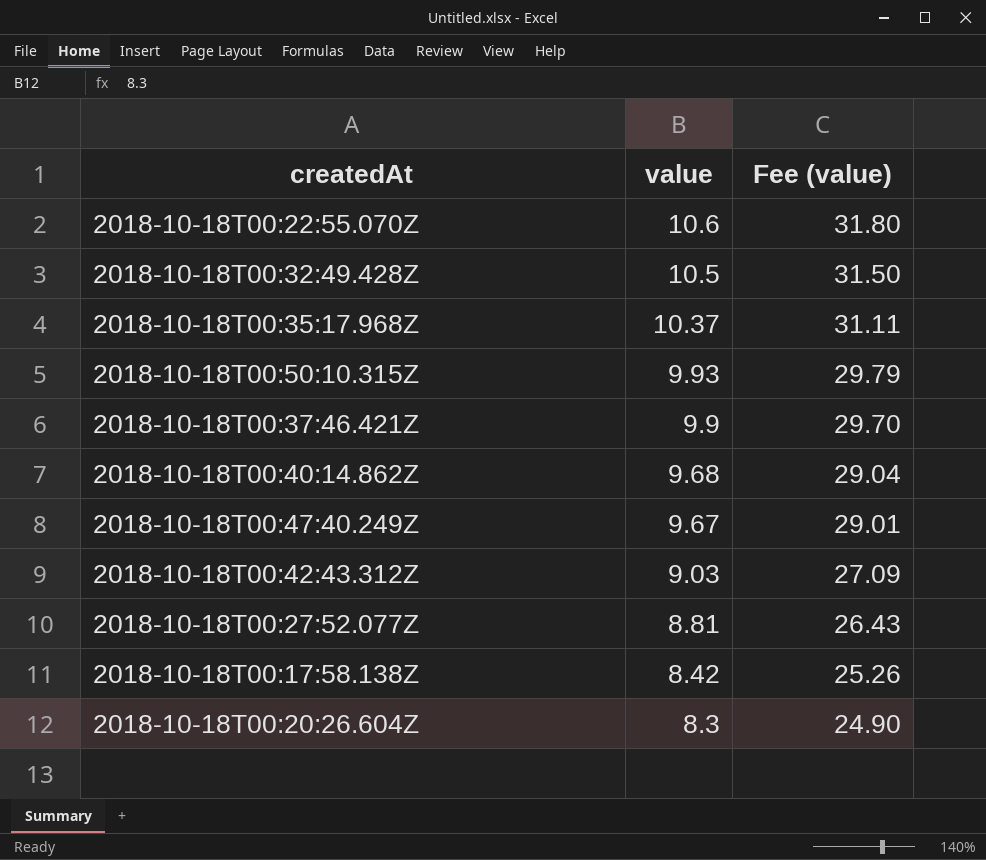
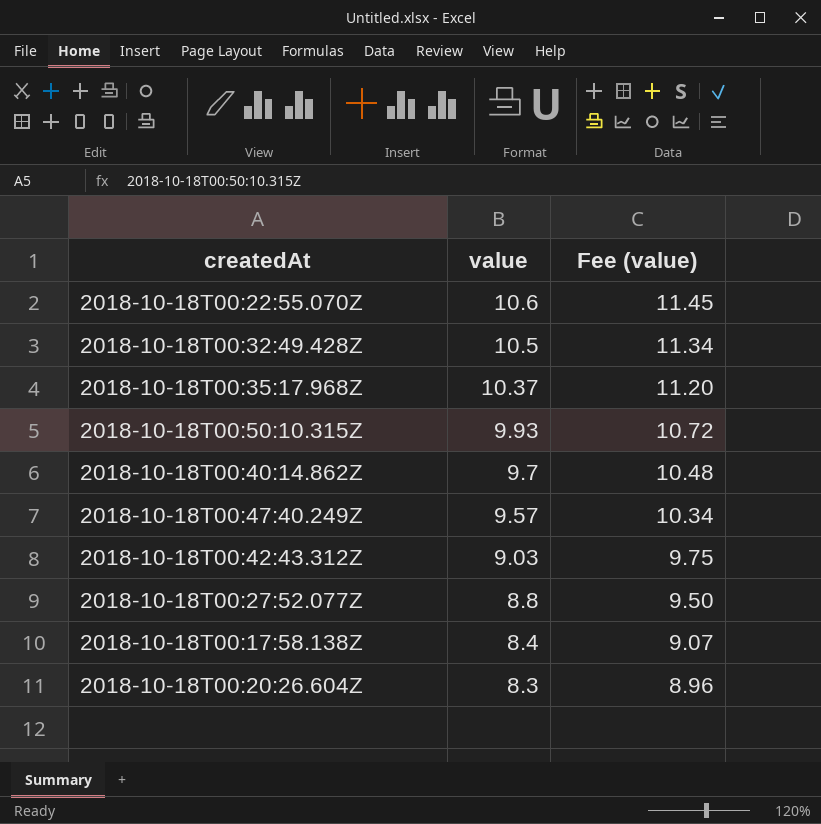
column Fee (value) | formula: [value] * 3 -> [value] * 1.08
row 2018-10-18T00:37:46.421Z: 9.9 | 29.70 -> none
2018-10-18T00:40:14.862Z | value: 9.68 -> 9.7
2018-10-18T00:47:40.249Z | value: 9.67 -> 9.57
2018-10-18T00:27:52.077Z | value: 8.81 -> 8.8
2018-10-18T00:17:58.138Z | value: 8.42 -> 8.4

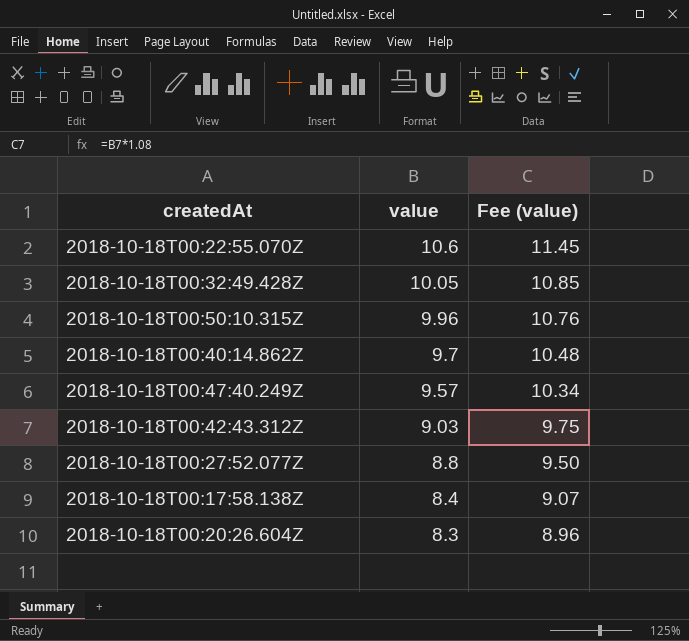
row 2018-10-18T00:35:17.968Z: 10.37 | 11.20 -> none
2018-10-18T00:32:49.428Z | value: 10.5 -> 10.05
2018-10-18T00:32:49.428Z | Fee (value): 11.34 -> 10.85
2018-10-18T00:50:10.315Z | value: 9.93 -> 9.96
2018-10-18T00:50:10.315Z | Fee (value): 10.72 -> 10.76

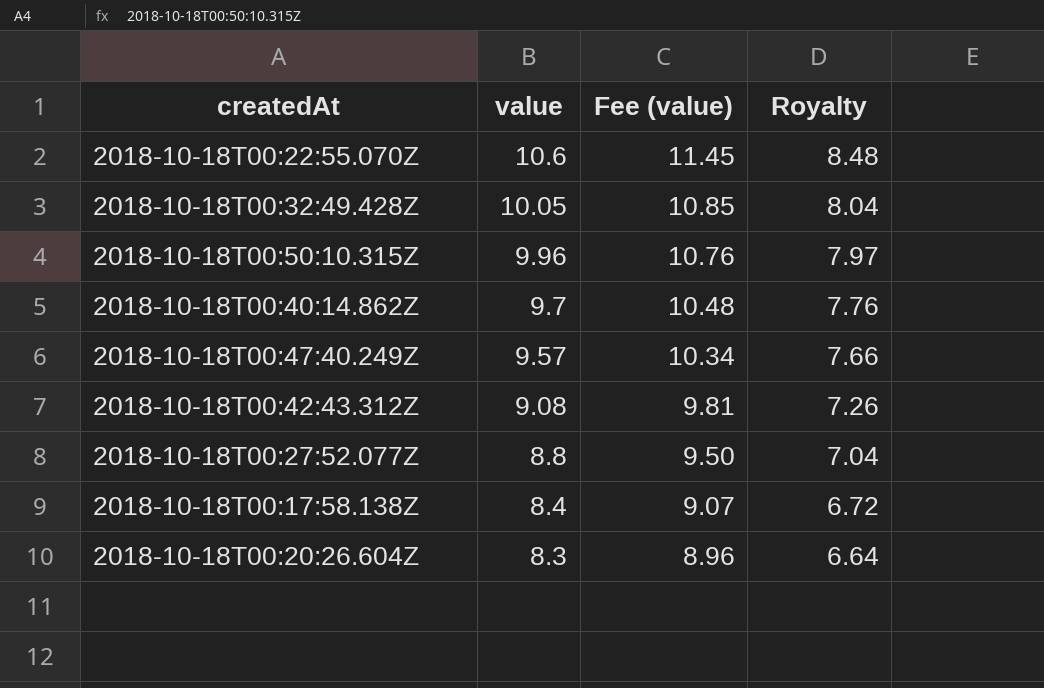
column Royalty | formula: none -> [value] * 0.8
2018-10-18T00:42:43.312Z | value: 9.03 -> 9.08
2018-10-18T00:42:43.312Z | Fee (value): 9.75 -> 9.81

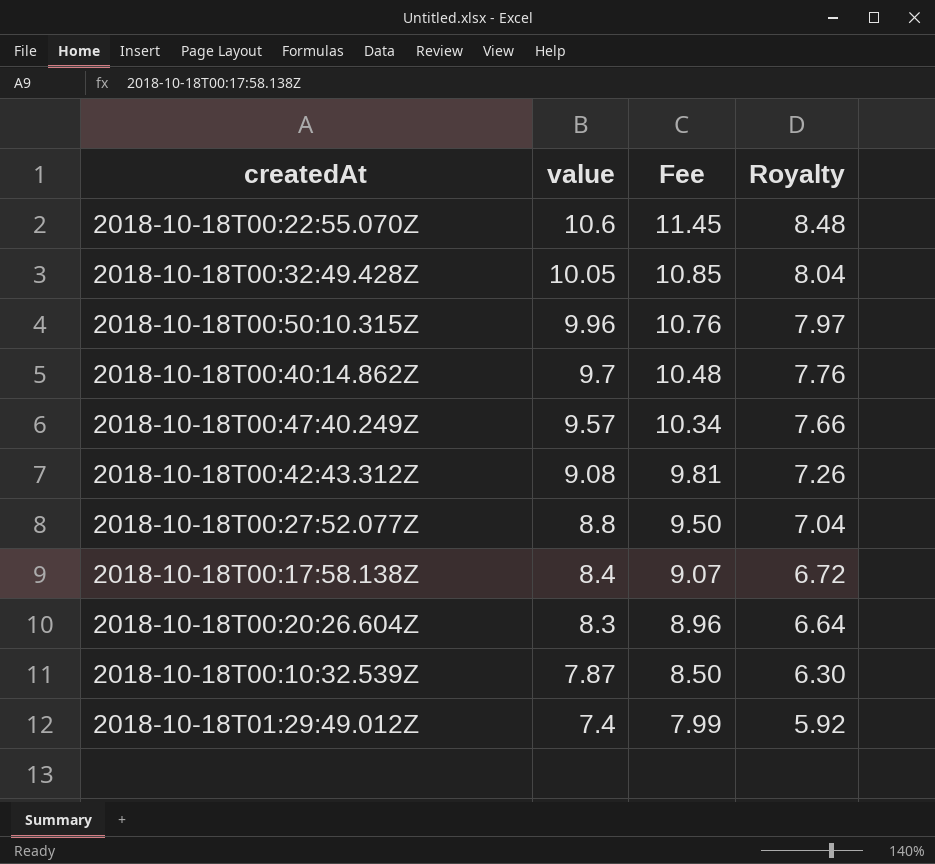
column name: Fee (value) -> Fee
row 2018-10-18T00:10:32.539Z: none -> 7.87 | 8.50 | 6.30
row 2018-10-18T01:29:49.012Z: none -> 7.4 | 7.99 | 5.92

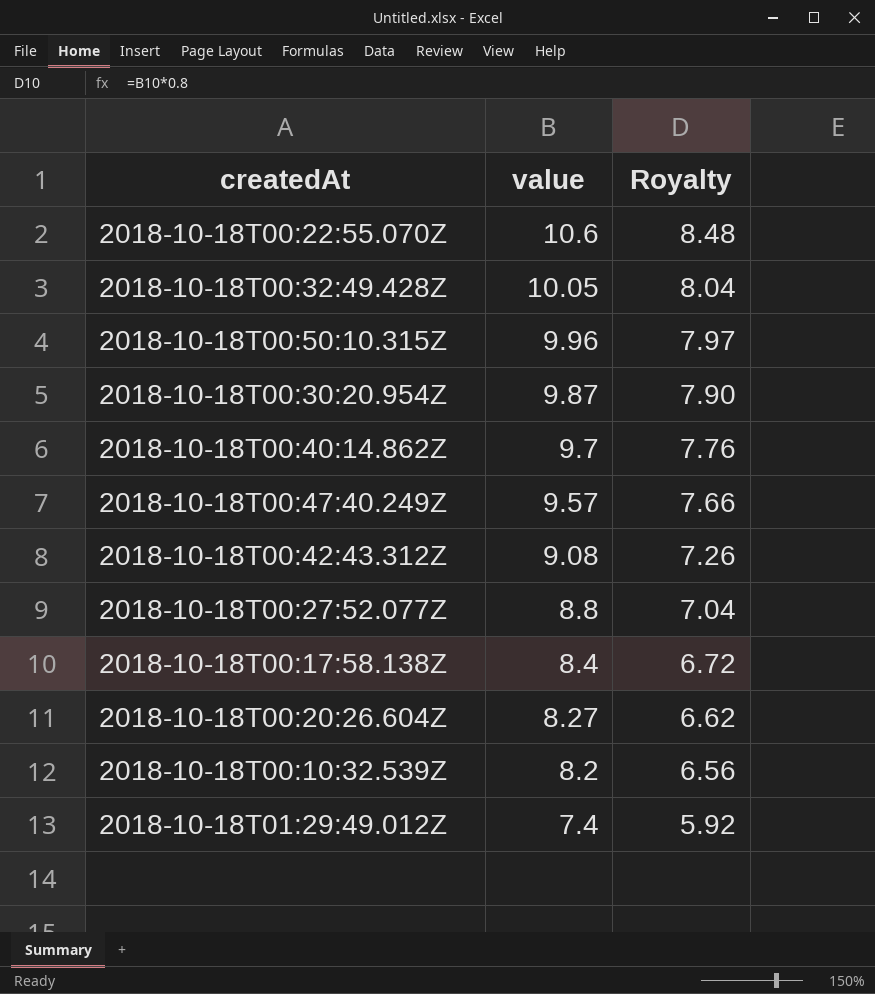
column Fee | formula: [value] * 1.08 -> none
row 2018-10-18T00:30:20.954Z: none -> 9.87 | 7.90
2018-10-18T00:20:26.604Z | value: 8.3 -> 8.27
2018-10-18T00:20:26.604Z | Royalty: 6.64 -> 6.62
2018-10-18T00:10:32.539Z | value: 7.87 -> 8.2
2018-10-18T00:10:32.539Z | Royalty: 6.30 -> 6.56

